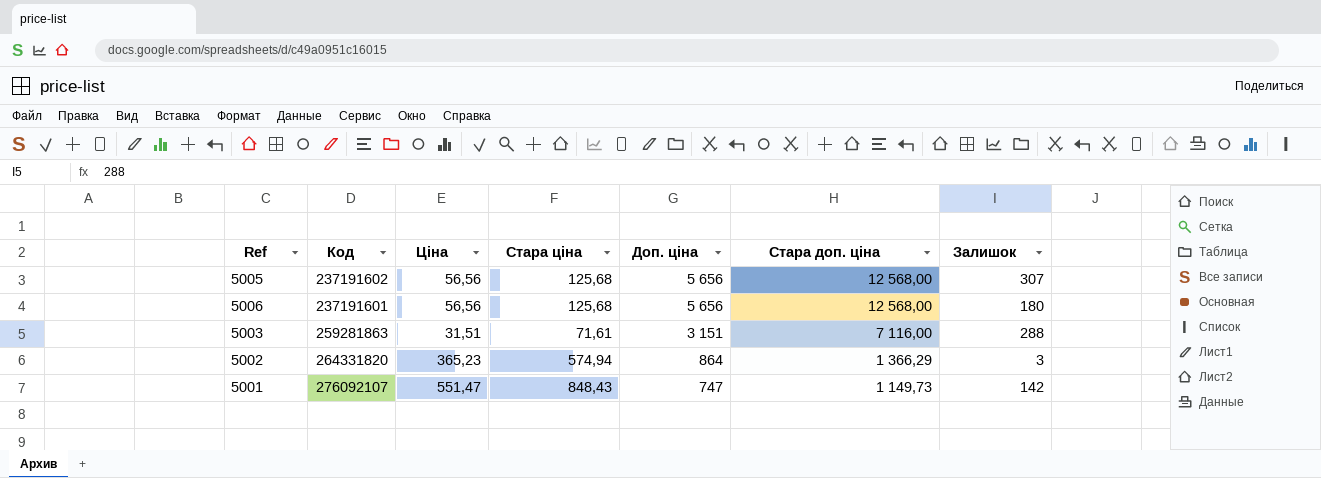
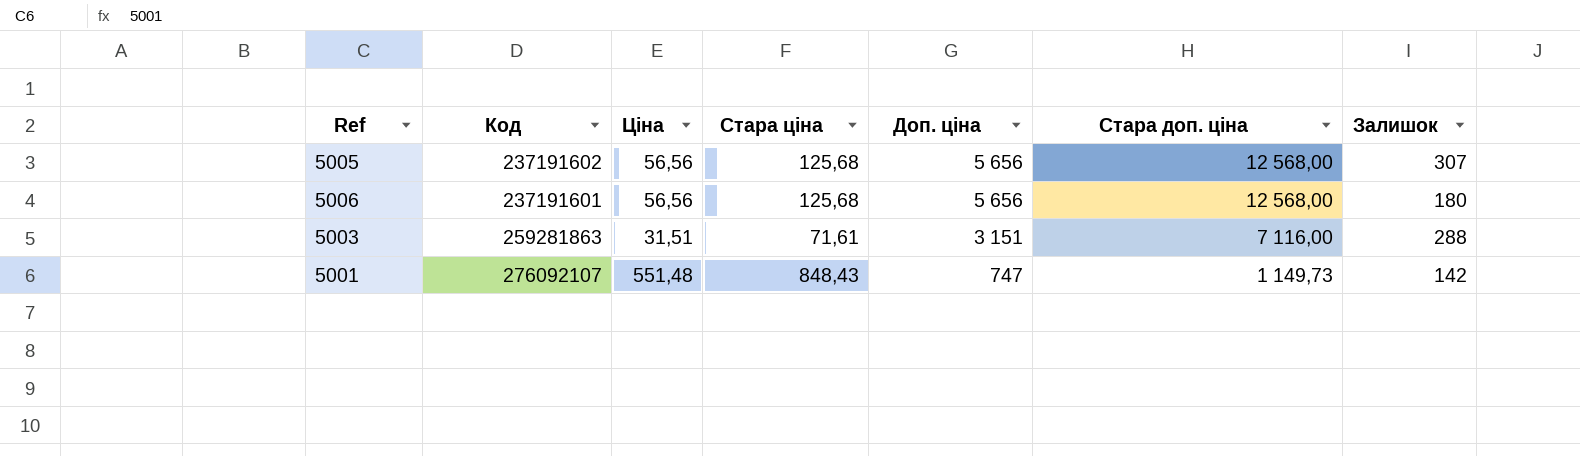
row 5002: 264331820 | 365,23 | 574,94 | 864 | 1 366,29 | 3 -> none
5001 | Ціна: 551,47 -> 551,48

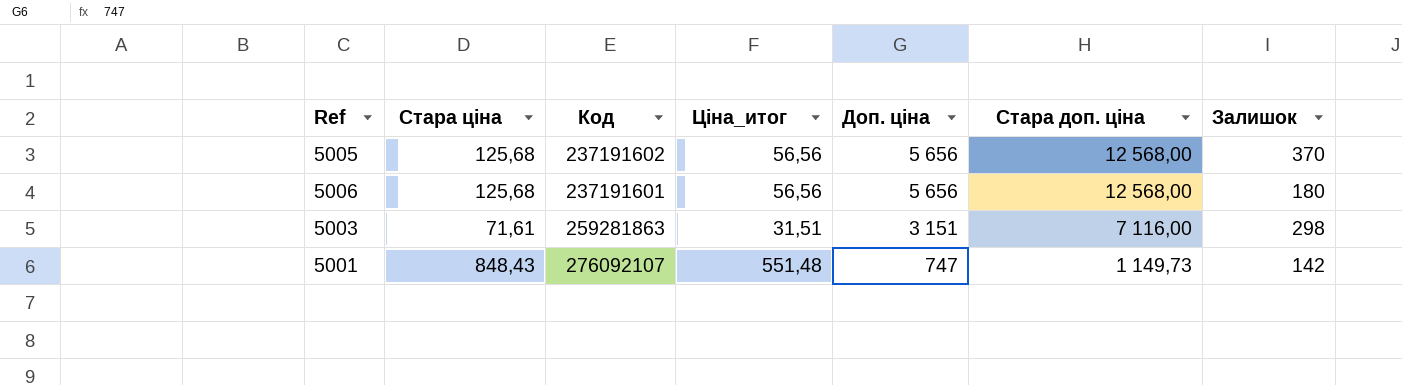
column Стара ціна | position: 4 -> 2
column name: Ціна -> Ціна_итог
5005 | Залишок: 307 -> 370
5003 | Залишок: 288 -> 298

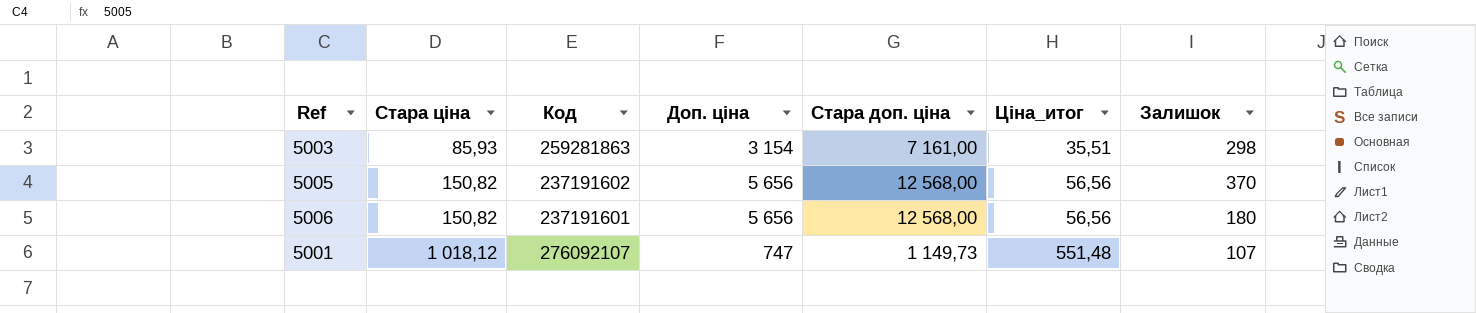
row order: Доп. ціна descending -> Стара ціна ascending
column Ціна_итог | position: 4 -> 6
5003 | Стара ціна: 71,61 -> 85,93
5003 | Доп. ціна: 3 151 -> 3 154
5003 | Стара доп. ціна: 7 116,00 -> 7 161,00
5003 | Ціна_итог: 31,51 -> 35,51
5005 | Стара ціна: 125,68 -> 150,82
5006 | Стара ціна: 125,68 -> 150,82
5001 | Стара ціна: 848,43 -> 1 018,12
5001 | Залишок: 142 -> 107

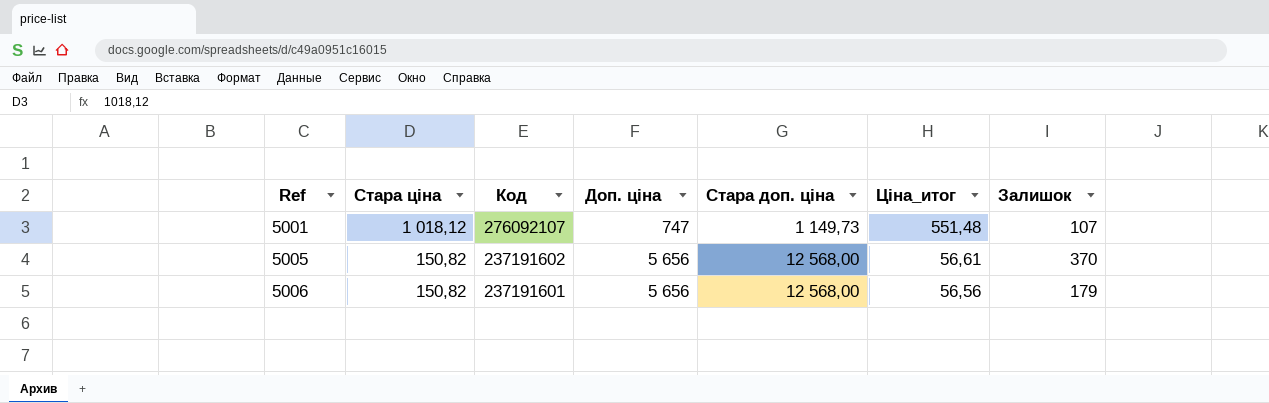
row order: Стара ціна ascending -> Ref ascending
row 5003: 85,93 | 259281863 | 3 154 | 7 161,00 | 35,51 | 298 -> none
5005 | Ціна_итог: 56,56 -> 56,61
5006 | Залишок: 180 -> 179

